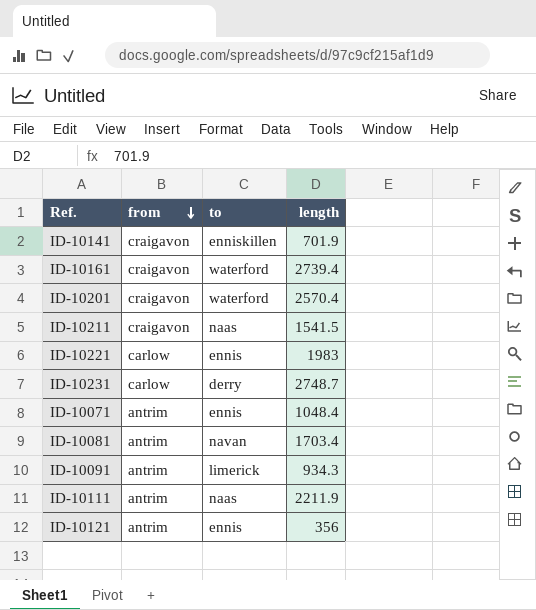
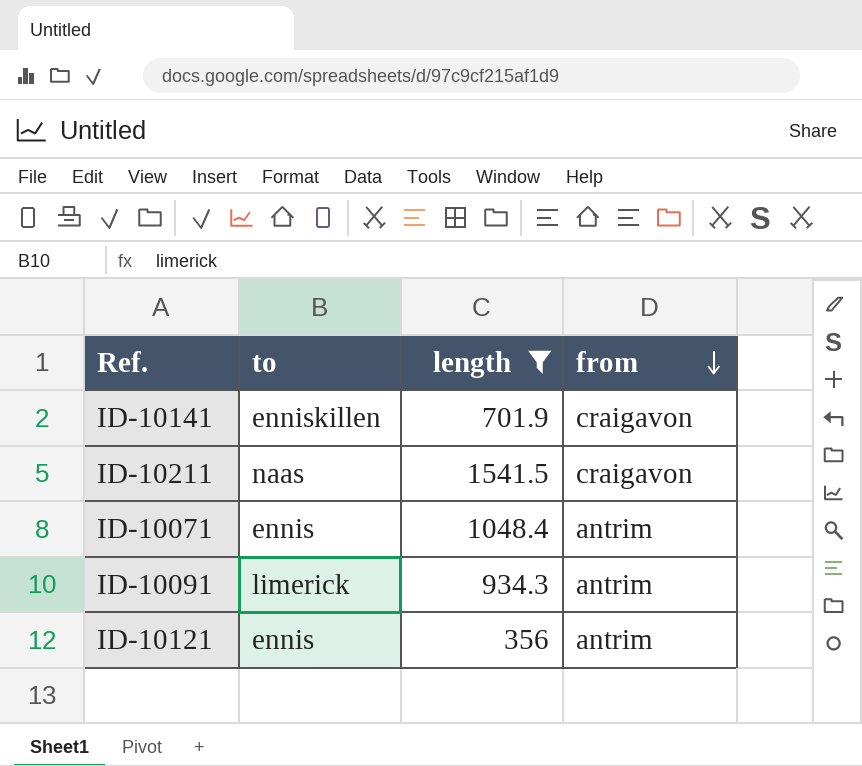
filter: none -> length <= 1541.5
column from | position: 2 -> 4

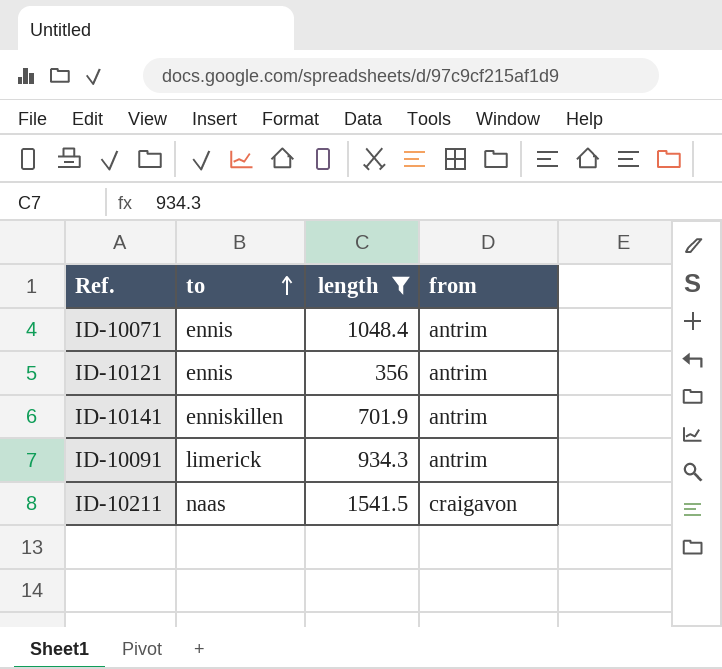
row order: from descending -> to ascending
ID-10141 | from: craigavon -> antrim

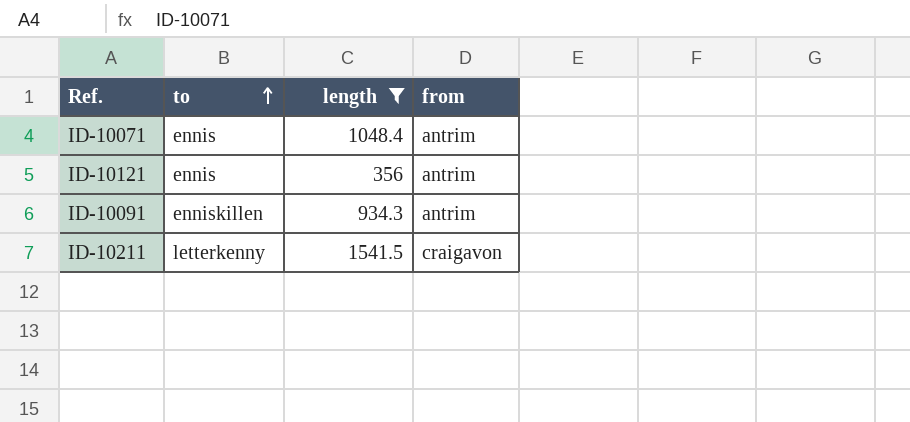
row ID-10141: enniskillen | 701.9 | antrim -> none
ID-10091 | to: limerick -> enniskillen
ID-10211 | to: naas -> letterkenny

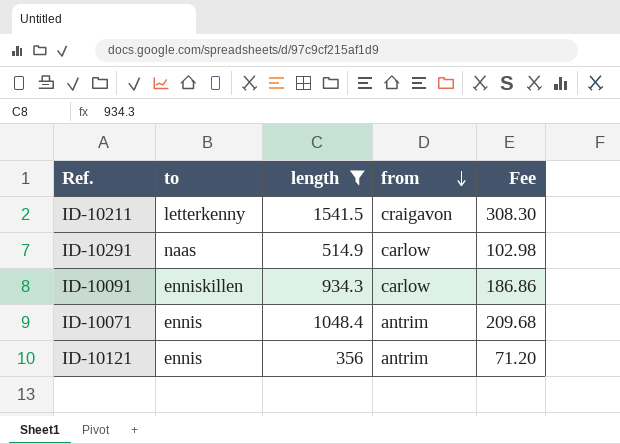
row order: to ascending -> from descending
column Fee | formula: none -> [length] * 0.2
row ID-10291: none -> naas | 514.9 | carlow | 102.98
ID-10091 | from: antrim -> carlow

